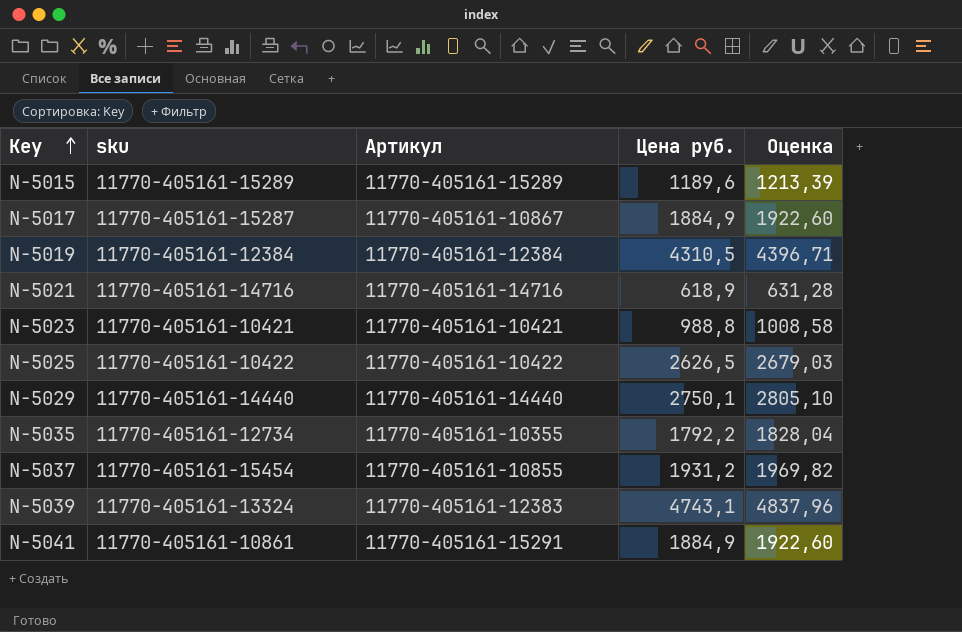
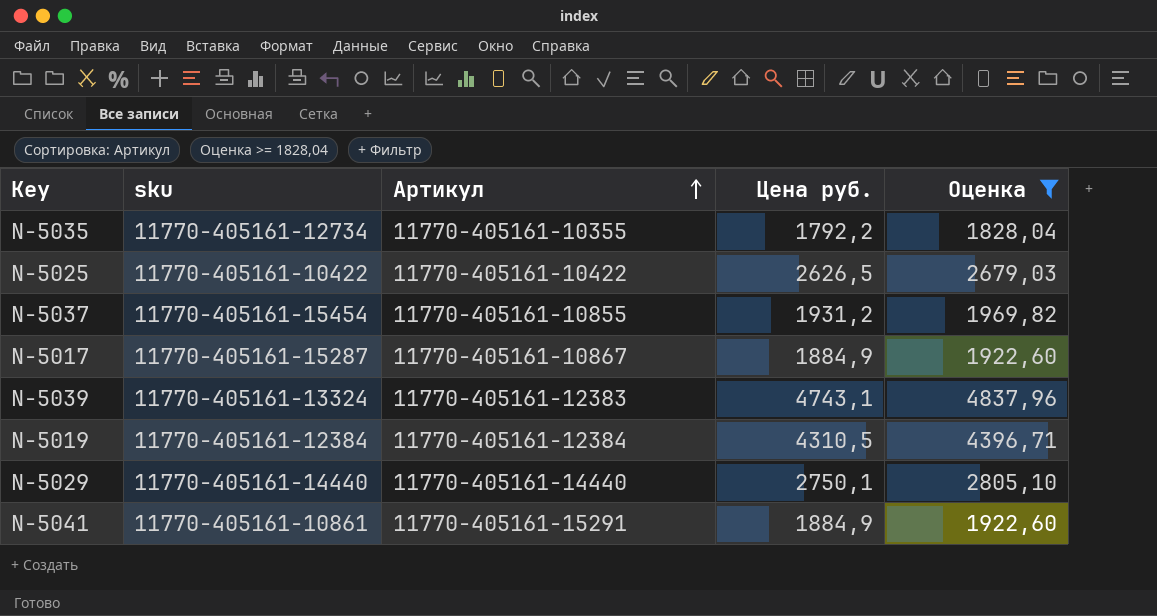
filter: none -> Оценка >= 1828,04
row order: Key ascending -> Артикул ascending

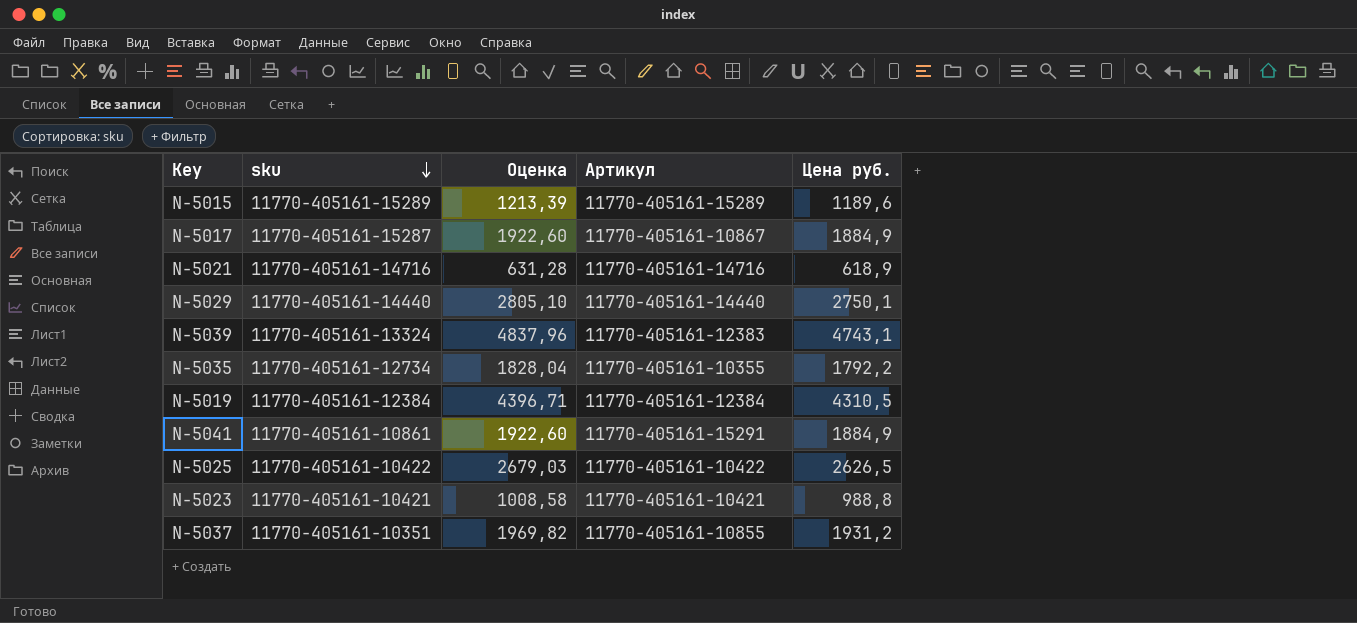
filter: Оценка >= 1828,04 -> none
row order: Артикул ascending -> sku descending
column Оценка | position: 5 -> 3
N-5037 | sku: 11770-405161-15454 -> 11770-405161-10351

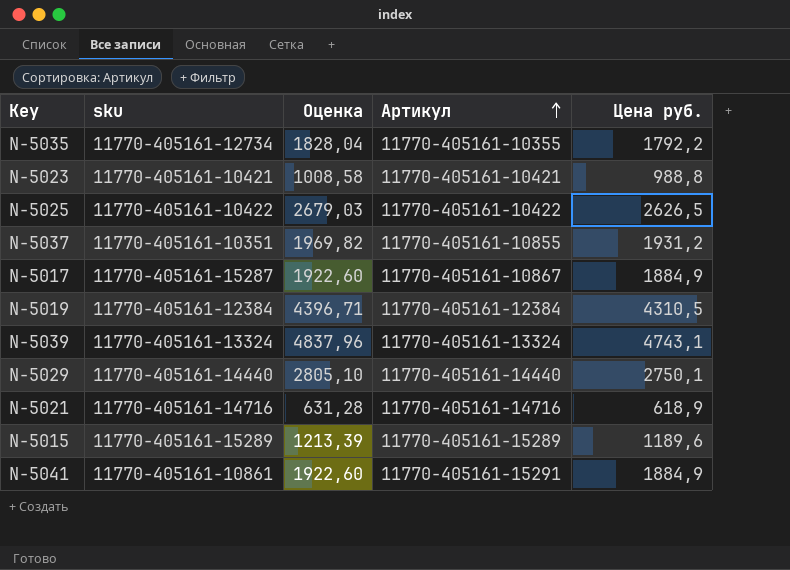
row order: sku descending -> Артикул ascending
N-5039 | Артикул: 11770-405161-12383 -> 11770-405161-13324

